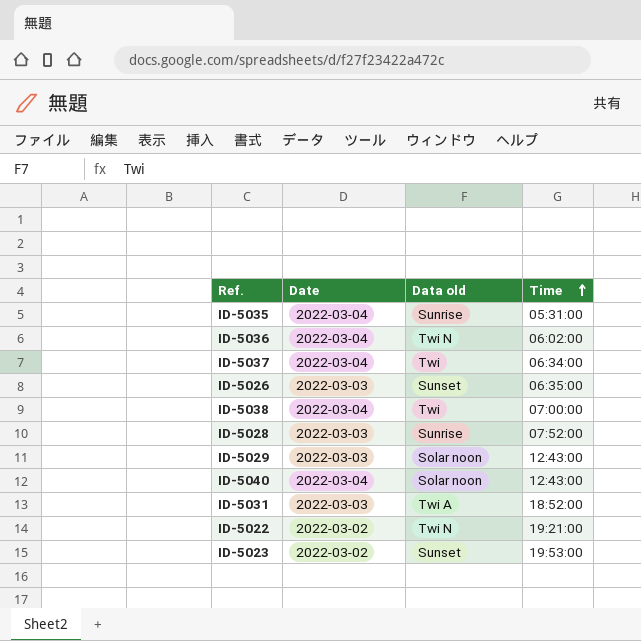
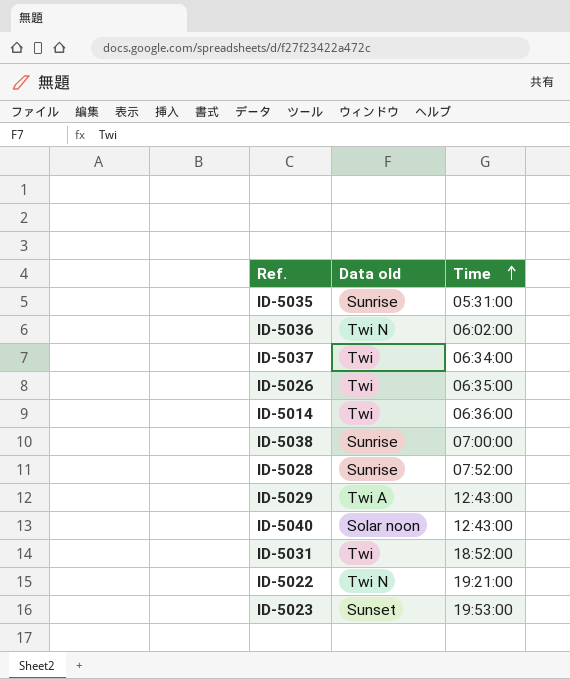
column Date | position: 2 -> none
ID-5026 | Data old: Sunset -> Twi
row ID-5014: none -> Twi | 06:36:00
ID-5038 | Data old: Twi -> Sunrise
ID-5029 | Data old: Solar noon -> Twi A
ID-5031 | Data old: Twi A -> Twi

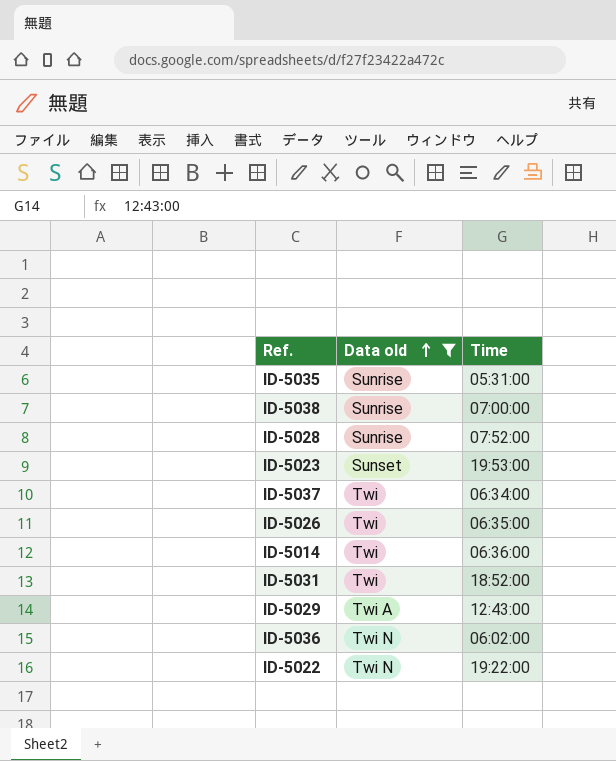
filter: none -> Data old != Solar noon
row order: Time ascending -> Data old ascending
ID-5022 | Time: 19:21:00 -> 19:22:00

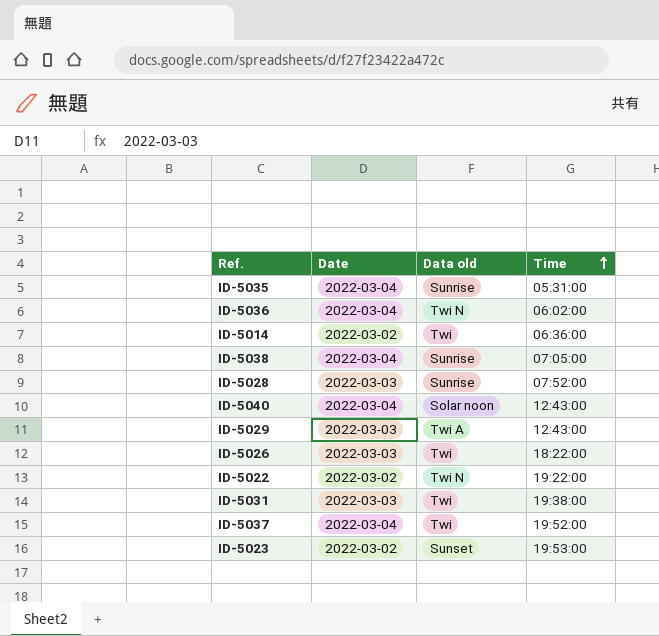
filter: Data old != Solar noon -> none
row order: Data old ascending -> Time ascending
column Date | position: none -> 2
ID-5038 | Time: 07:00:00 -> 07:05:00
ID-5026 | Time: 06:35:00 -> 18:22:00
ID-5031 | Time: 18:52:00 -> 19:38:00
ID-5037 | Time: 06:34:00 -> 19:52:00

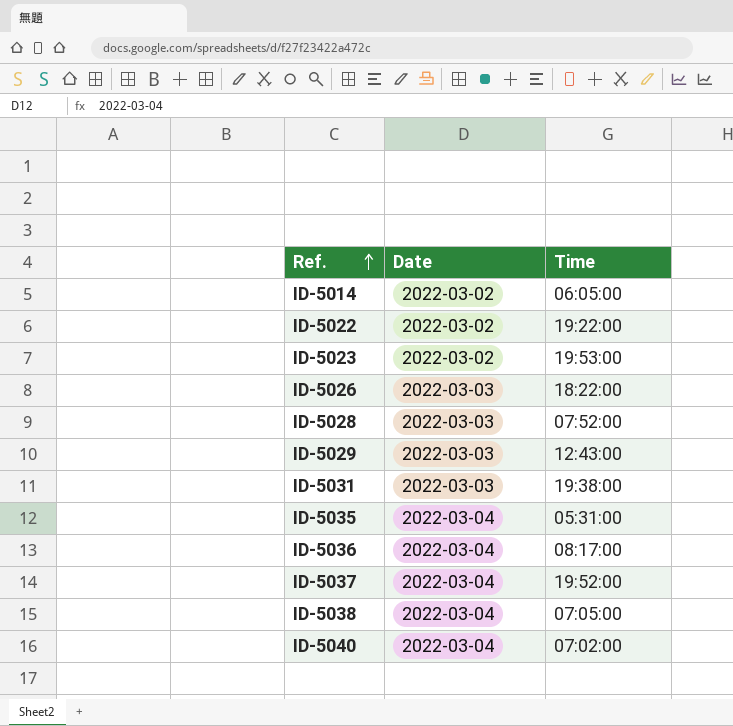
row order: Time ascending -> Ref. ascending
column Data old | position: 3 -> none
ID-5014 | Time: 06:36:00 -> 06:05:00
ID-5036 | Time: 06:02:00 -> 08:17:00
ID-5040 | Time: 12:43:00 -> 07:02:00

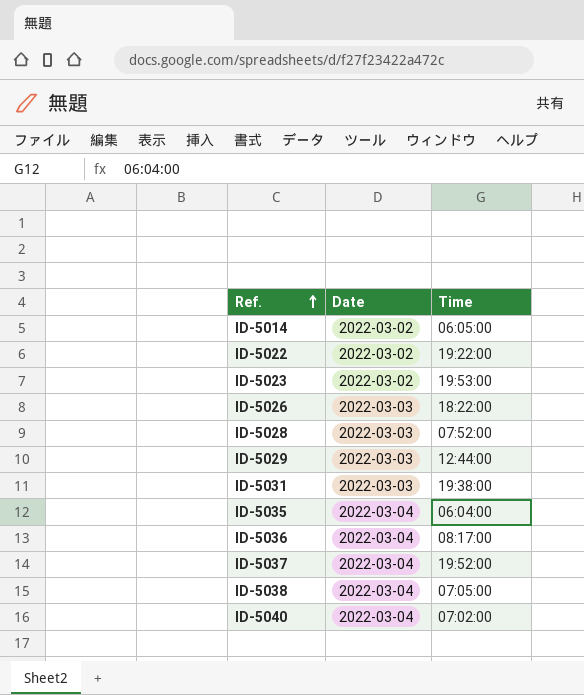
ID-5029 | Time: 12:43:00 -> 12:44:00
ID-5035 | Time: 05:31:00 -> 06:04:00

